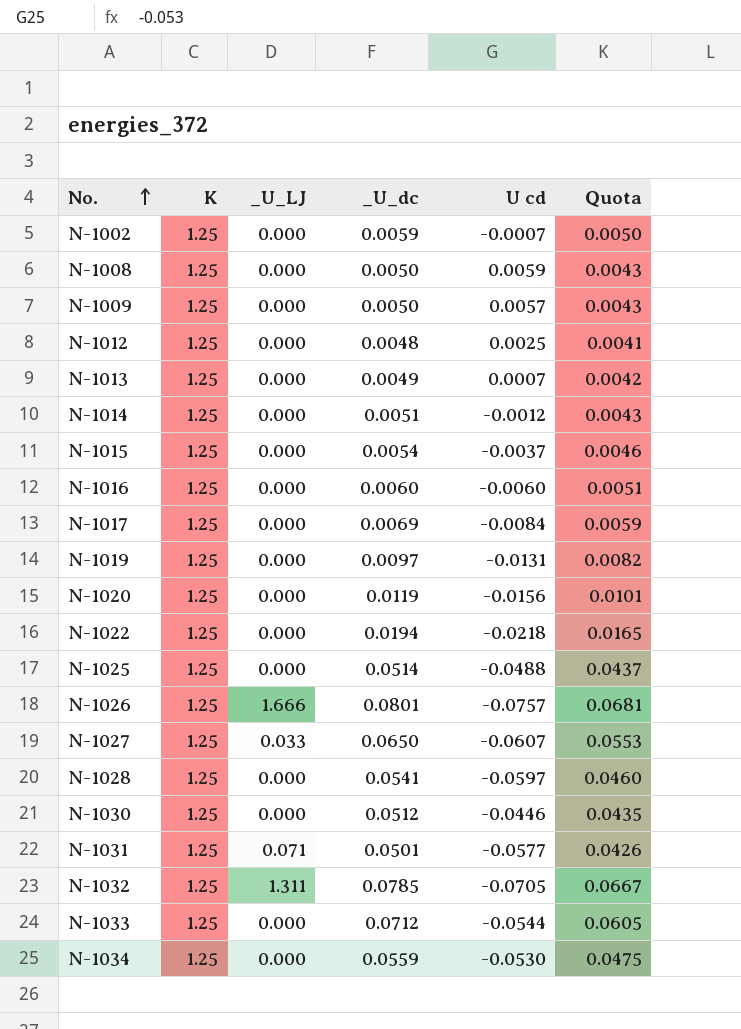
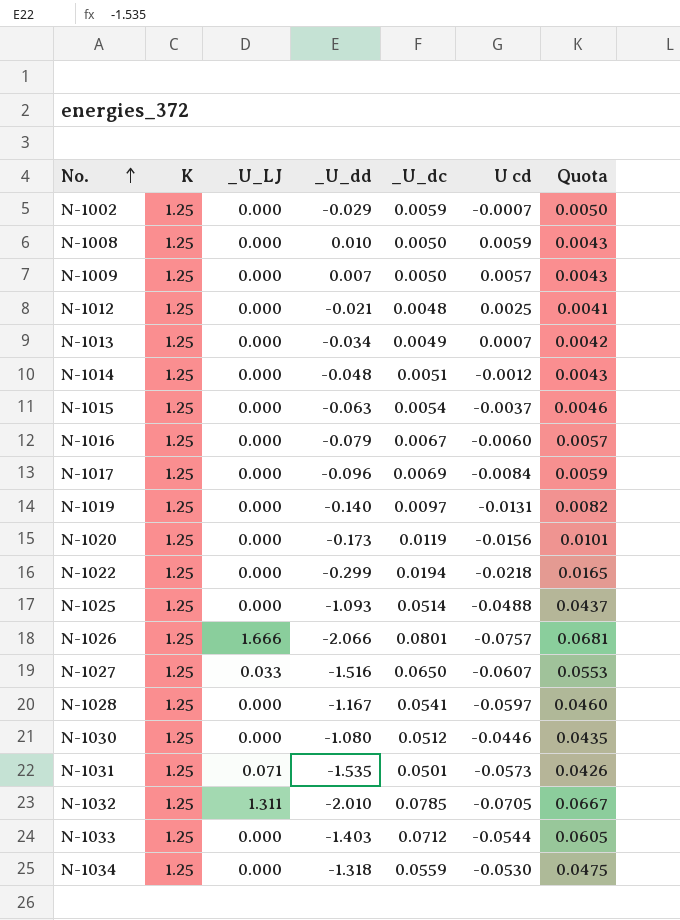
column _U_dd | position: none -> 4
N-1016 | _U_dc: 0.0060 -> 0.0067
N-1016 | Quota: 0.0051 -> 0.0057
N-1031 | U cd: -0.0577 -> -0.0573

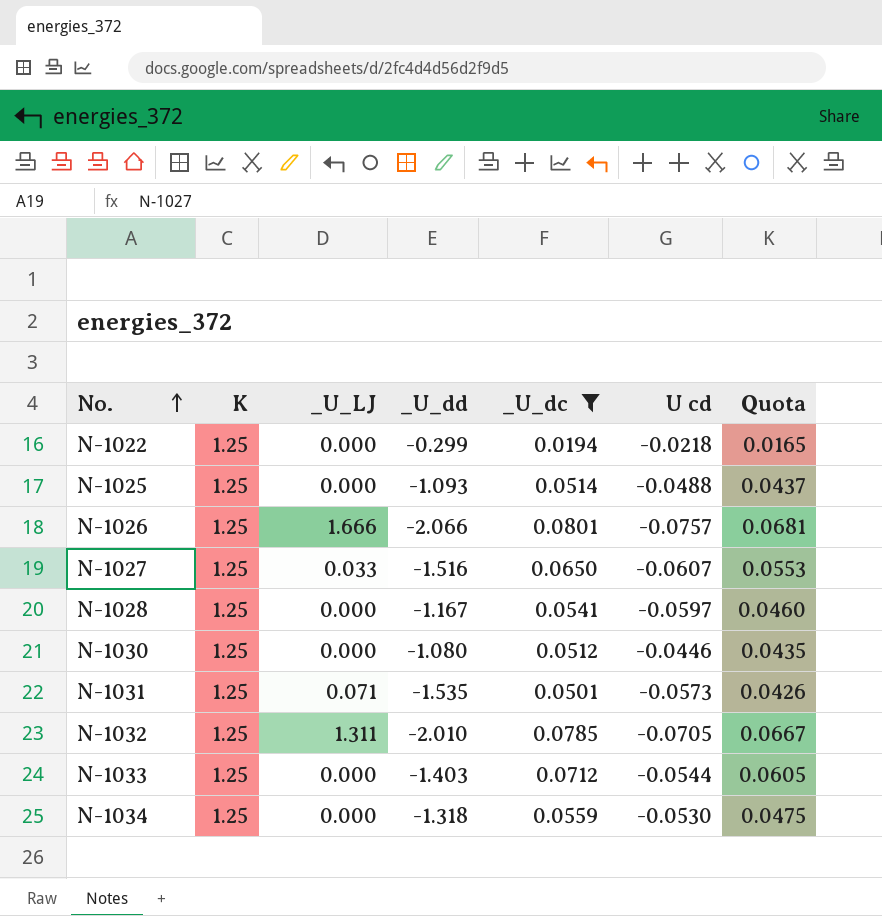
filter: none -> _U_dc >= 0.0194

